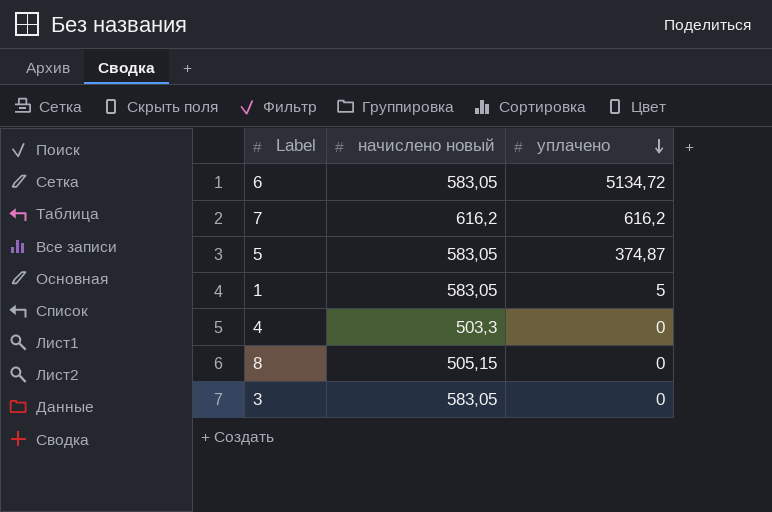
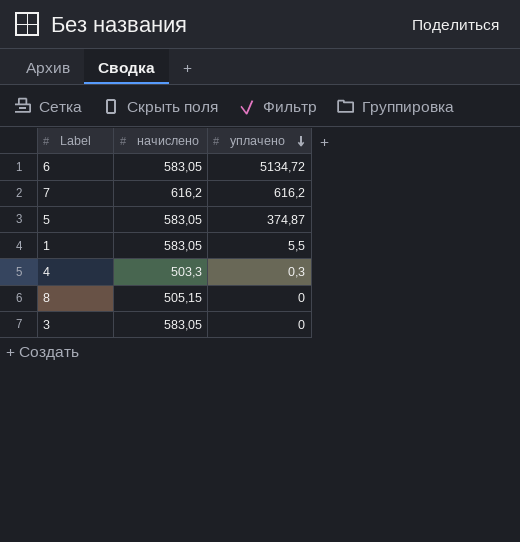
column name: начислено новый -> начислено
1 | уплачено: 5 -> 5,5
4 | уплачено: 0 -> 0,3

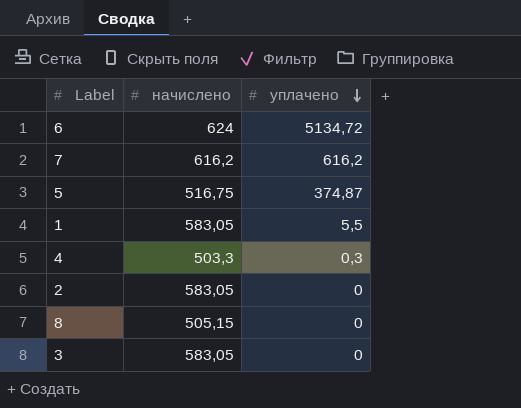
6 | начислено: 583,05 -> 624
5 | начислено: 583,05 -> 516,75
row 2: none -> 583,05 | 0

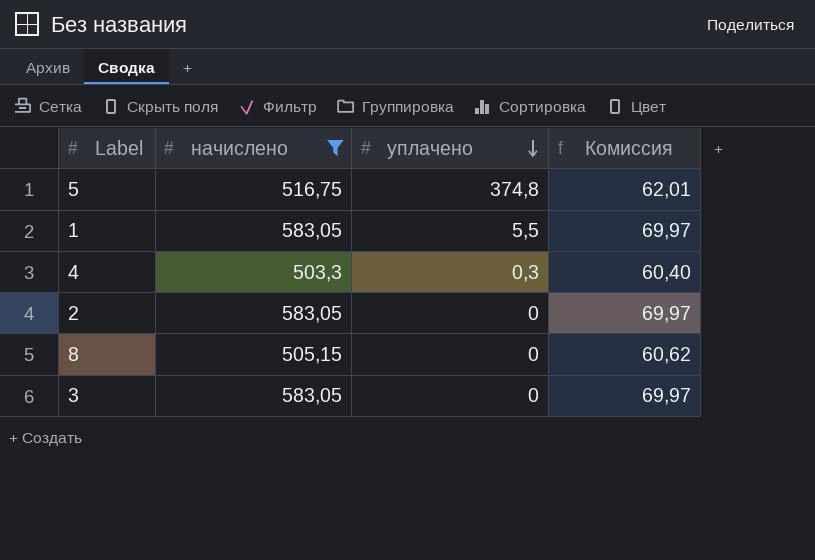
filter: none -> начислено <= 583,05
column Комиссия | formula: none -> [начислено] * 0,12
5 | уплачено: 374,87 -> 374,8

